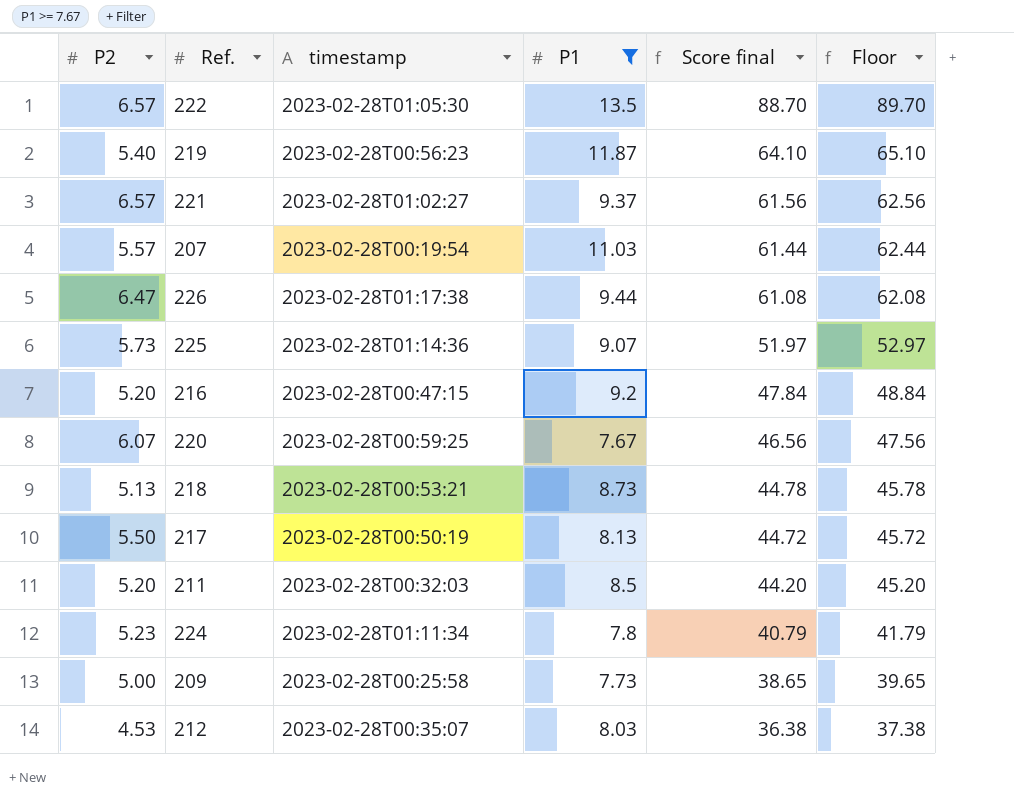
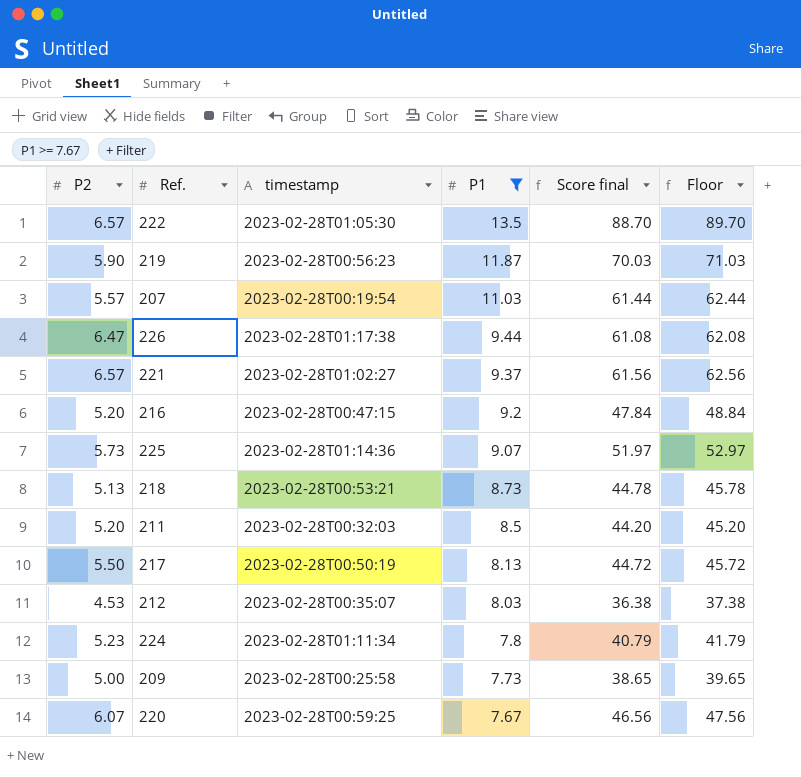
row order: Score final descending -> P1 descending
219 | P2: 5.40 -> 5.90
219 | Score final: 64.10 -> 70.03
219 | Floor: 65.10 -> 71.03

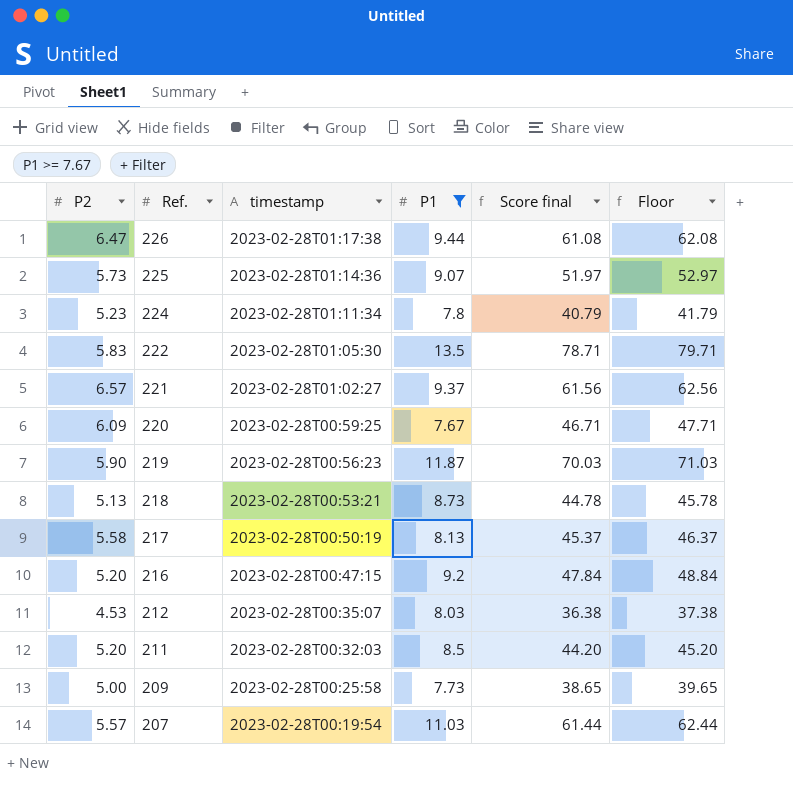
row order: P1 descending -> Ref. descending
222 | P2: 6.57 -> 5.83
222 | Score final: 88.70 -> 78.71
222 | Floor: 89.70 -> 79.71
220 | P2: 6.07 -> 6.09
220 | Score final: 46.56 -> 46.71
220 | Floor: 47.56 -> 47.71
217 | P2: 5.50 -> 5.58
217 | Score final: 44.72 -> 45.37
217 | Floor: 45.72 -> 46.37

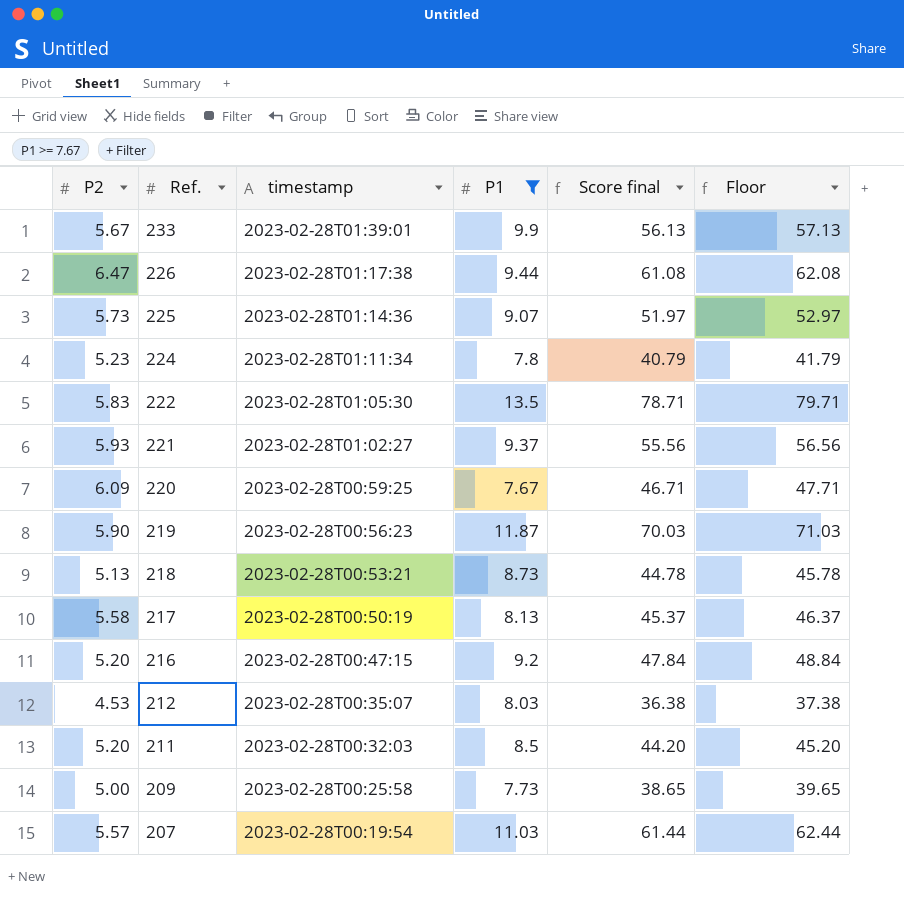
row 233: none -> 5.67 | 2023-02-28T01:39:01 | 9.9 | 56.13 | 57.13
221 | P2: 6.57 -> 5.93
221 | Score final: 61.56 -> 55.56
221 | Floor: 62.56 -> 56.56

